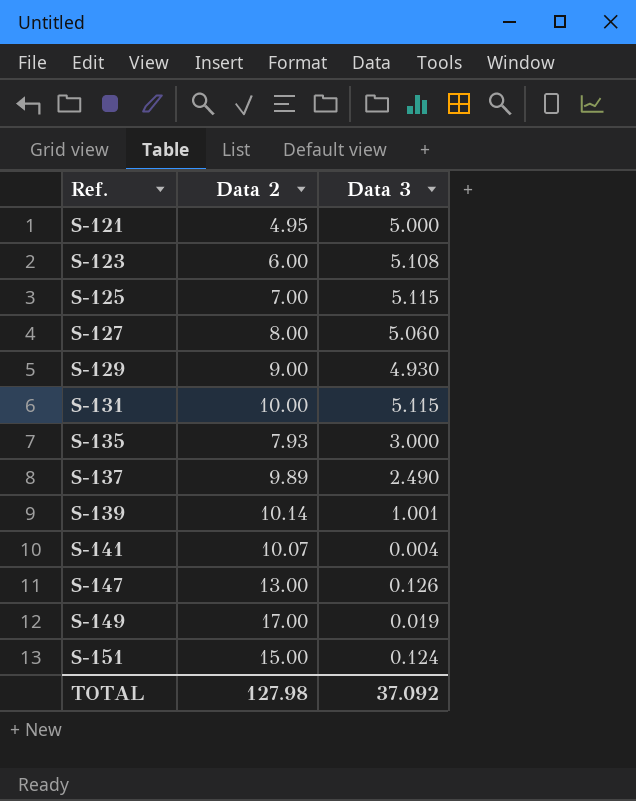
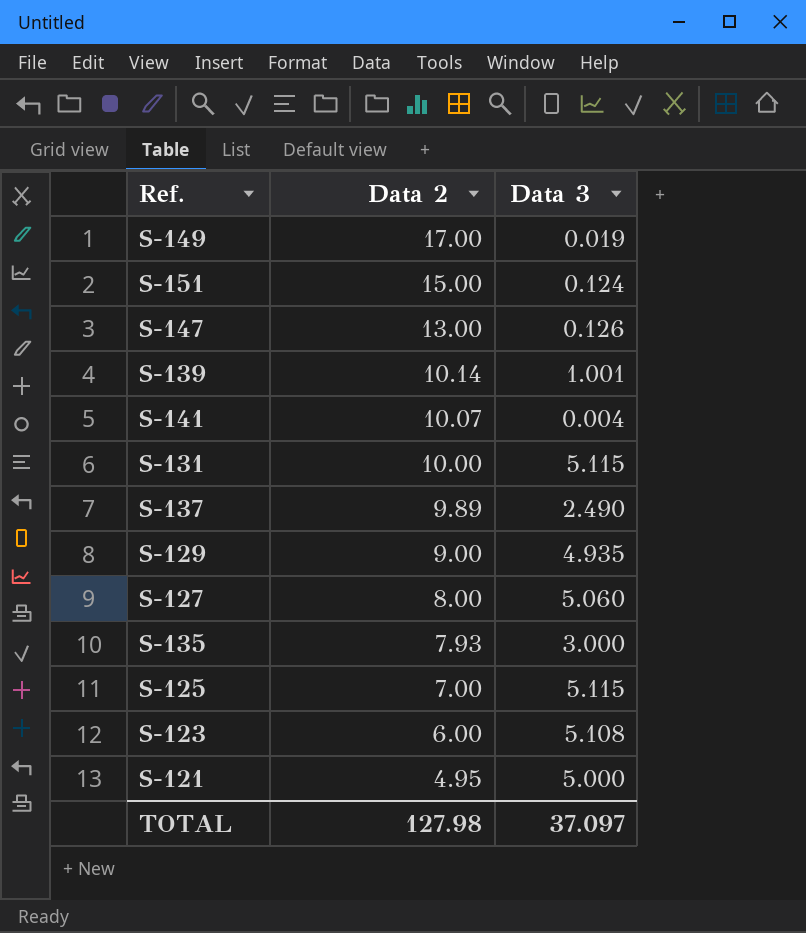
row order: Ref. ascending -> Data 2 descending
S-129 | Data 3: 4.930 -> 4.935
TOTAL | Data 3: 37.092 -> 37.097

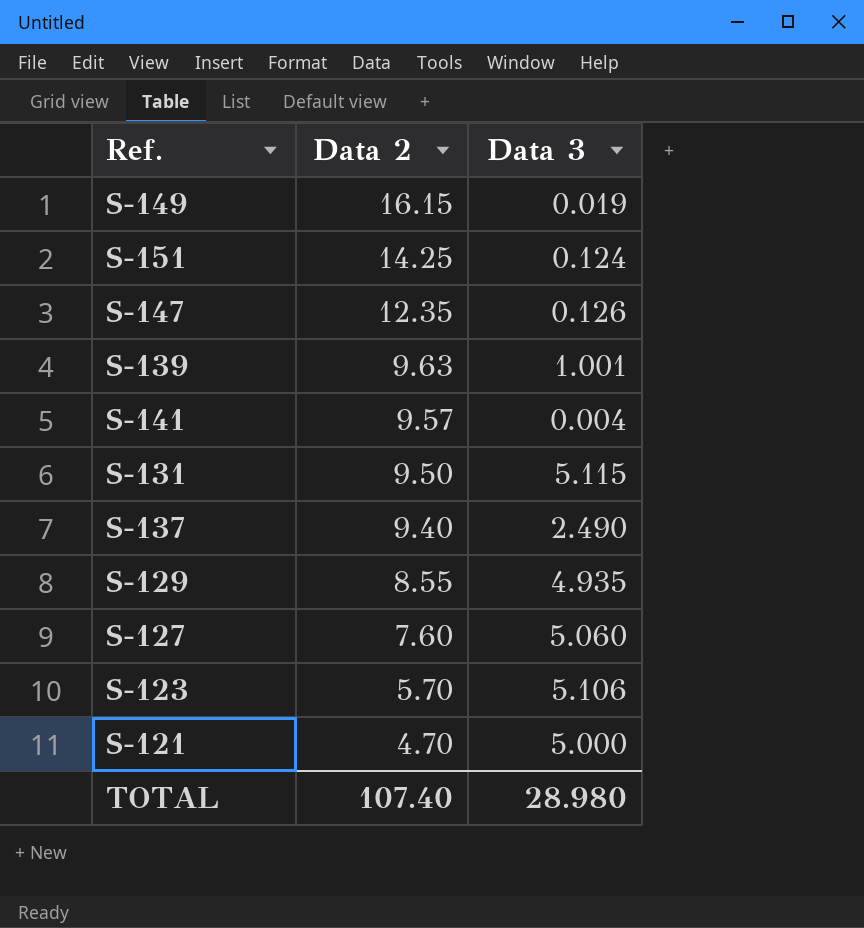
row S-135: 7.93 | 3.000 -> none
row S-125: 7.00 | 5.115 -> none
S-149 | Data 2: 17.00 -> 16.15
S-151 | Data 2: 15.00 -> 14.25
S-147 | Data 2: 13.00 -> 12.35
S-139 | Data 2: 10.14 -> 9.63
S-141 | Data 2: 10.07 -> 9.57
S-131 | Data 2: 10.00 -> 9.50
S-137 | Data 2: 9.89 -> 9.40
S-129 | Data 2: 9.00 -> 8.55
S-127 | Data 2: 8.00 -> 7.60
S-123 | Data 2: 6.00 -> 5.70
S-123 | Data 3: 5.108 -> 5.106
S-121 | Data 2: 4.95 -> 4.70
TOTAL | Data 2: 127.98 -> 107.40
TOTAL | Data 3: 37.097 -> 28.980

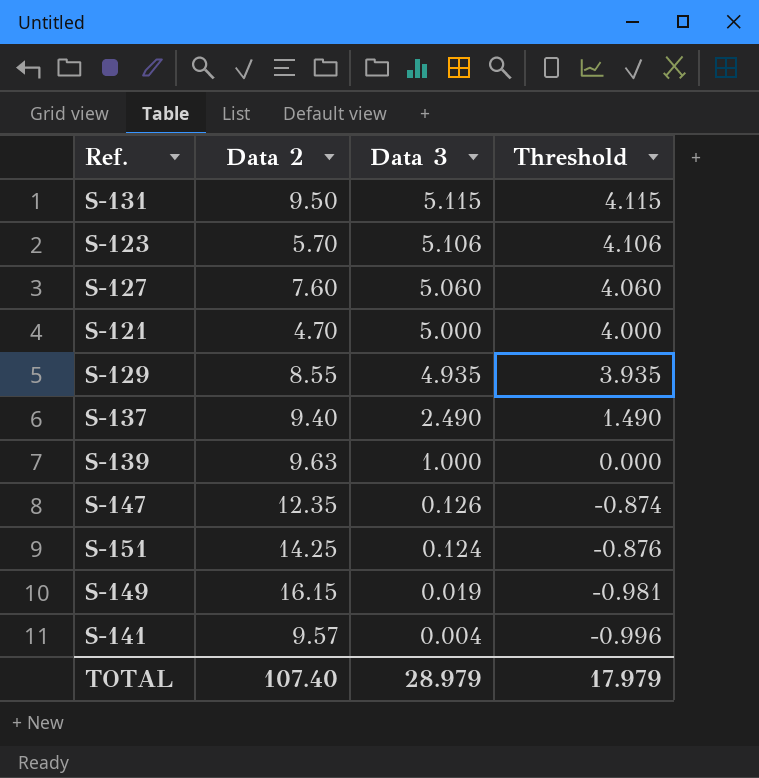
row order: Data 2 descending -> Data 3 descending
column Threshold | formula: none -> [Data 3] - 1
S-139 | Data 3: 1.001 -> 1.000
TOTAL | Data 3: 28.980 -> 28.979

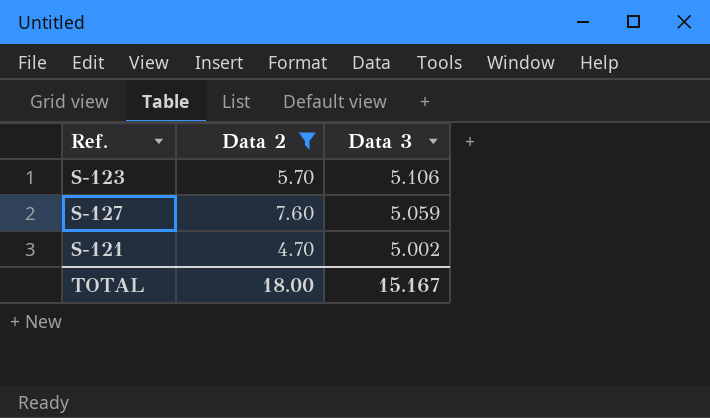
filter: none -> Data 2 <= 7.60
column Threshold | formula: [Data 3] - 1 -> none
S-127 | Data 3: 5.060 -> 5.059
S-121 | Data 3: 5.000 -> 5.002
TOTAL | Data 2: 107.40 -> 18.00
TOTAL | Data 3: 28.979 -> 15.167

